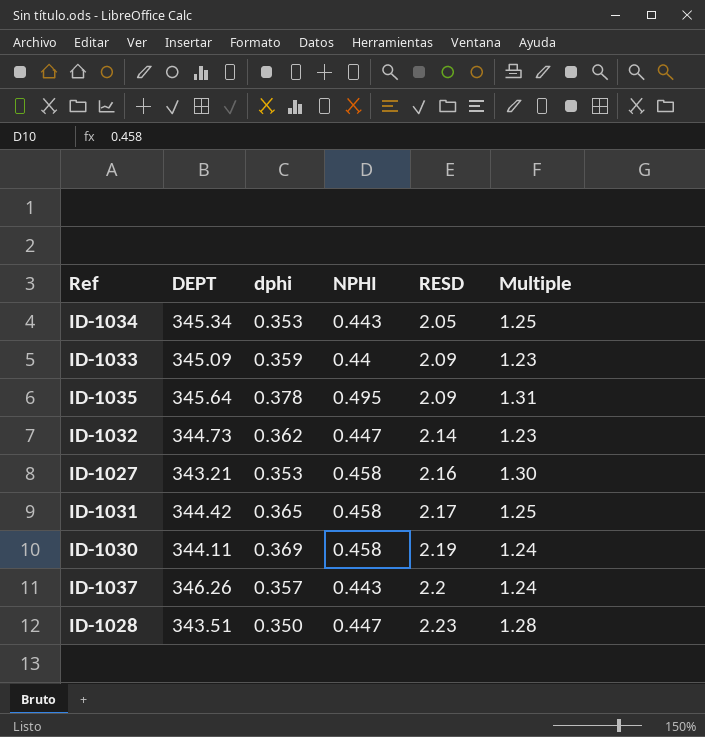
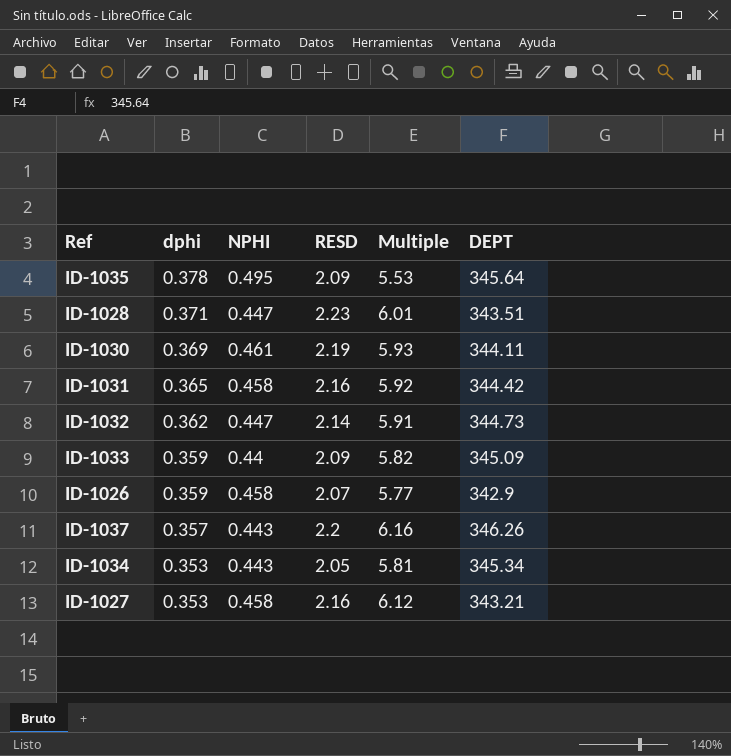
row order: RESD ascending -> dphi descending
column Multiple | formula: [NPHI] / [dphi] -> [RESD] / [dphi]
column DEPT | position: 2 -> 6
ID-1028 | dphi: 0.350 -> 0.371
ID-1030 | NPHI: 0.458 -> 0.461
ID-1031 | RESD: 2.17 -> 2.16
row ID-1026: none -> 0.359 | 0.458 | 2.07 | 5.77 | 342.9

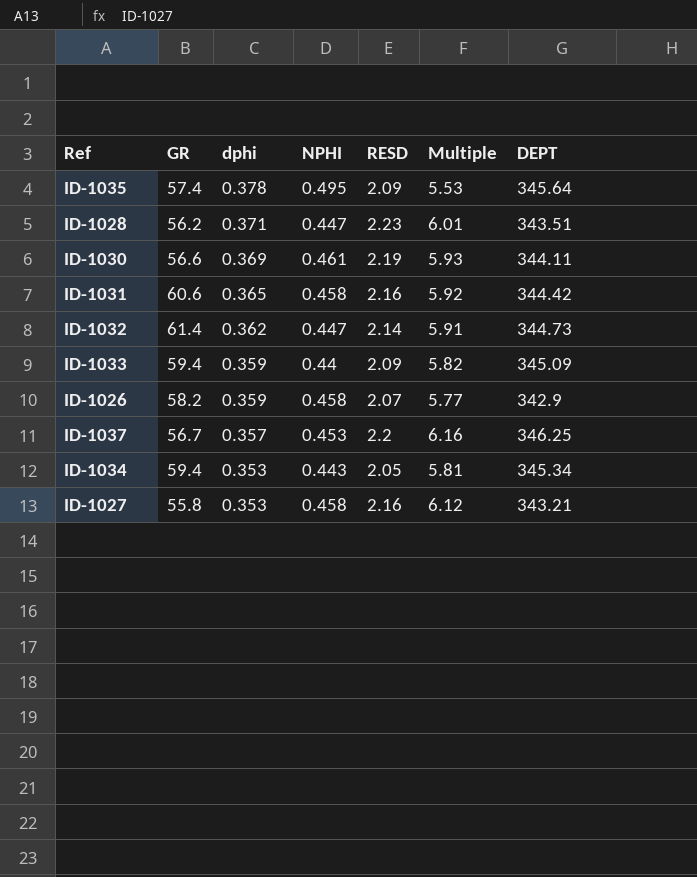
column GR | position: none -> 2
ID-1037 | NPHI: 0.443 -> 0.453
ID-1037 | DEPT: 346.26 -> 346.25

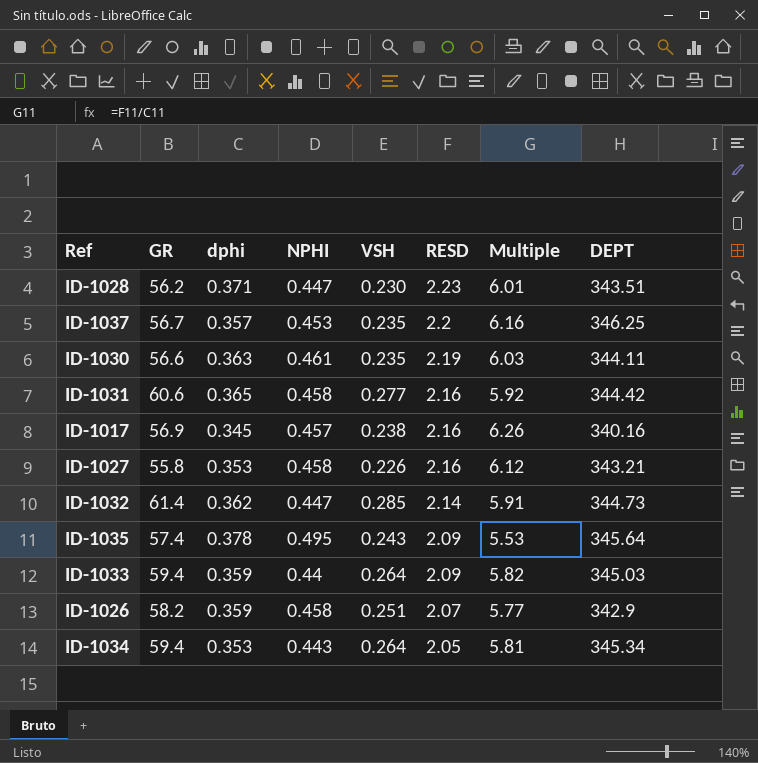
row order: dphi descending -> RESD descending
column VSH | position: none -> 5
ID-1030 | dphi: 0.369 -> 0.363
ID-1030 | Multiple: 5.93 -> 6.03
row ID-1017: none -> 56.9 | 0.345 | 0.457 | 0.238 | 2.16 | 6.26 | 340.16
ID-1033 | DEPT: 345.09 -> 345.03

